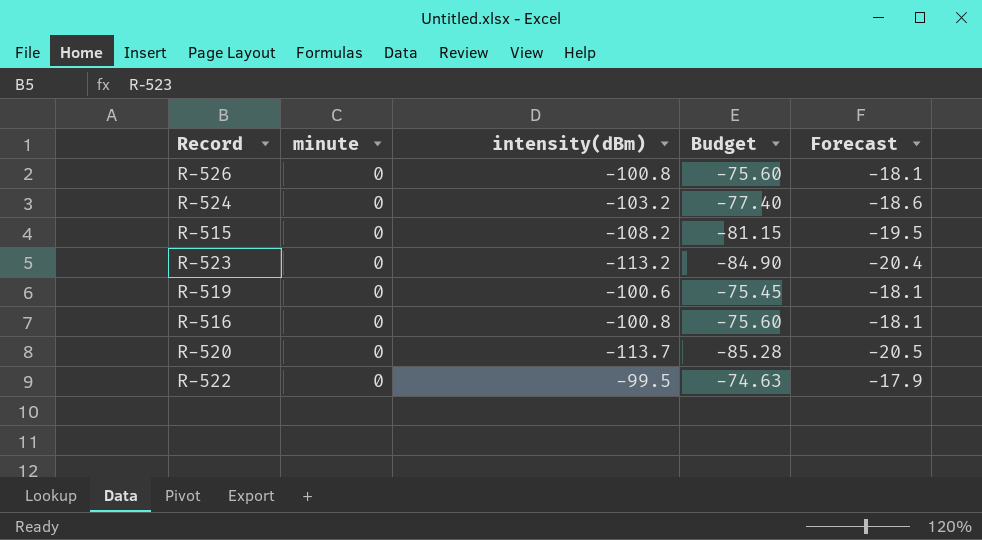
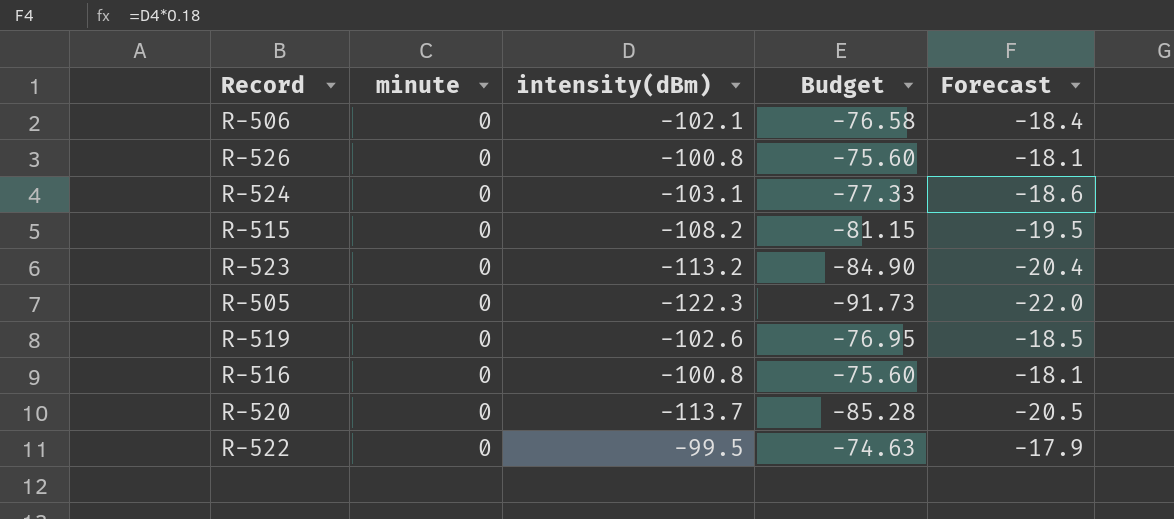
row R-506: none -> 0 | -102.1 | -76.58 | -18.4
R-524 | intensity(dBm): -103.2 -> -103.1
R-524 | Budget: -77.40 -> -77.33
row R-505: none -> 0 | -122.3 | -91.73 | -22.0
R-519 | intensity(dBm): -100.6 -> -102.6
R-519 | Budget: -75.45 -> -76.95
R-519 | Forecast: -18.1 -> -18.5

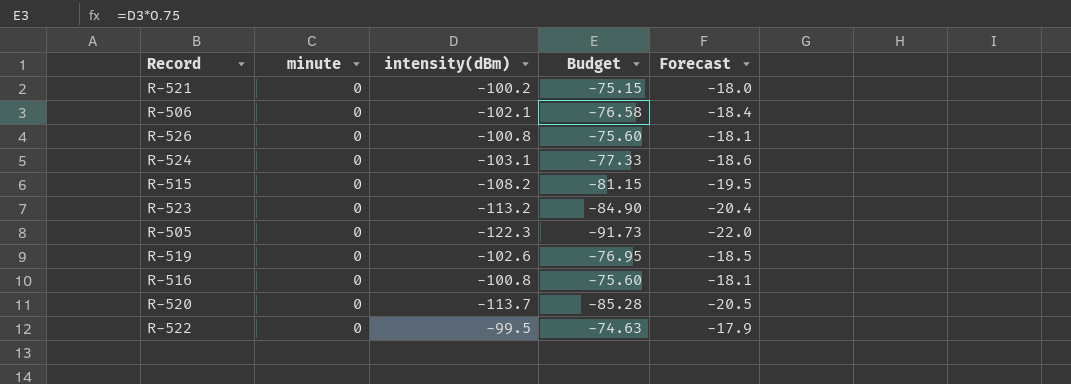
row R-521: none -> 0 | -100.2 | -75.15 | -18.0

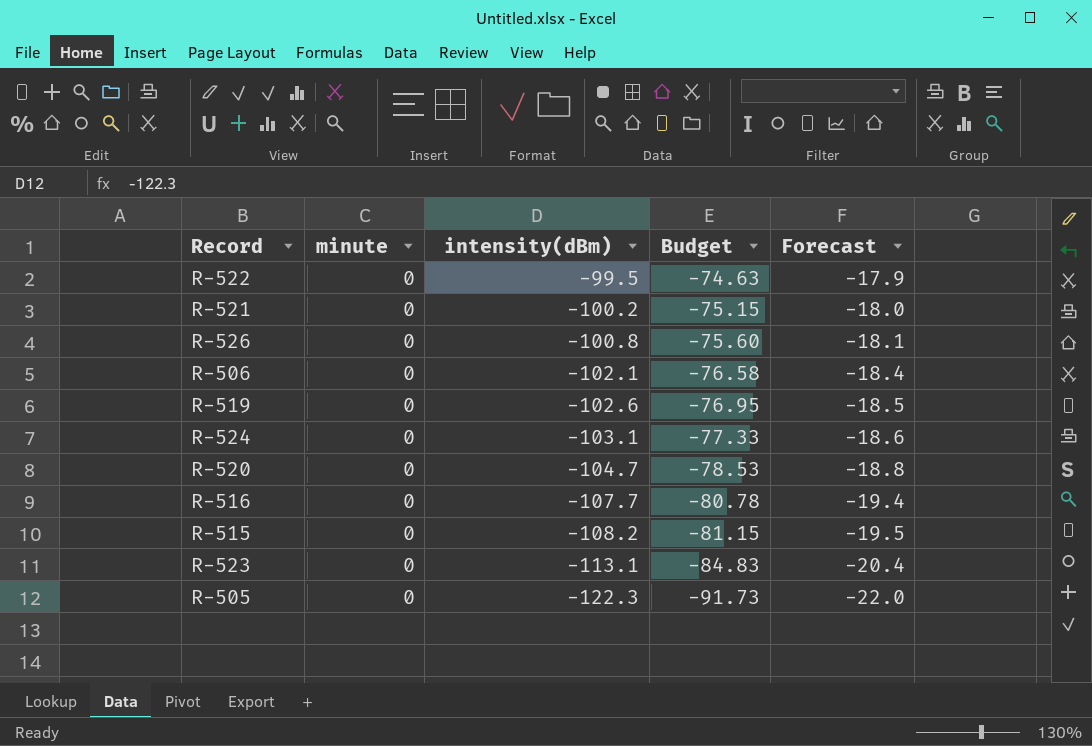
row order: none -> intensity(dBm) descending
R-520 | intensity(dBm): -113.7 -> -104.7
R-520 | Budget: -85.28 -> -78.53
R-520 | Forecast: -20.5 -> -18.8
R-516 | intensity(dBm): -100.8 -> -107.7
R-516 | Budget: -75.60 -> -80.78
R-516 | Forecast: -18.1 -> -19.4
R-523 | intensity(dBm): -113.2 -> -113.1
R-523 | Budget: -84.90 -> -84.83

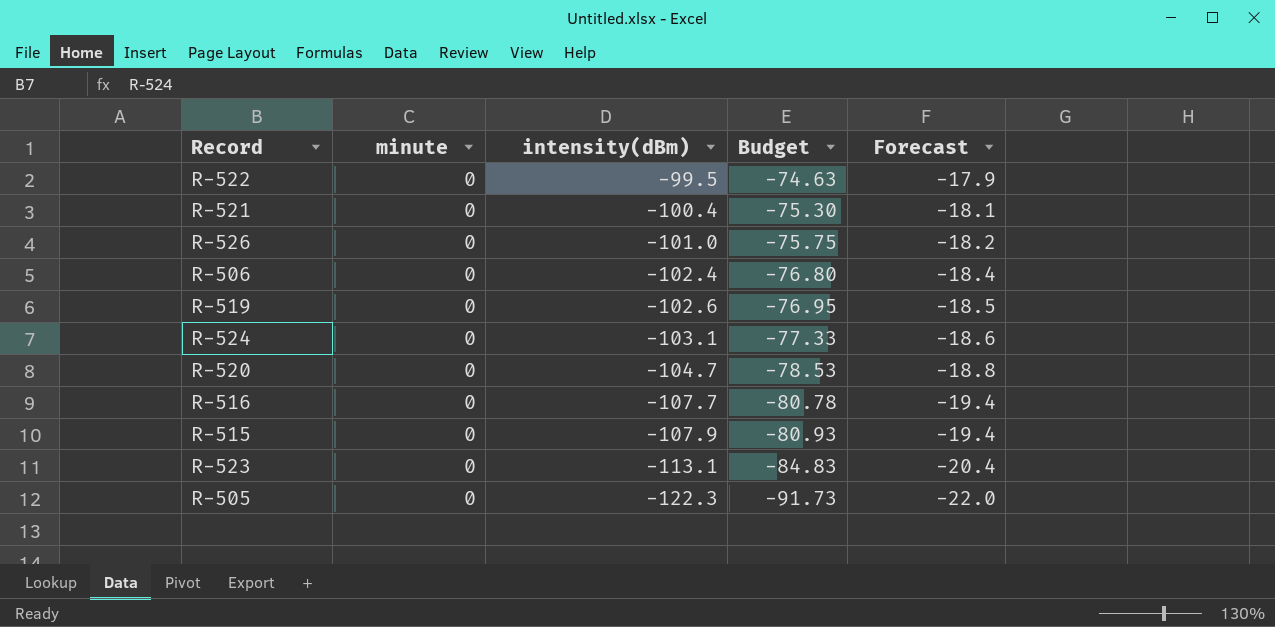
R-521 | intensity(dBm): -100.2 -> -100.4
R-521 | Budget: -75.15 -> -75.30
R-521 | Forecast: -18.0 -> -18.1
R-526 | intensity(dBm): -100.8 -> -101.0
R-526 | Budget: -75.60 -> -75.75
R-526 | Forecast: -18.1 -> -18.2
R-506 | intensity(dBm): -102.1 -> -102.4
R-506 | Budget: -76.58 -> -76.80
R-515 | intensity(dBm): -108.2 -> -107.9
R-515 | Budget: -81.15 -> -80.93
R-515 | Forecast: -19.5 -> -19.4

